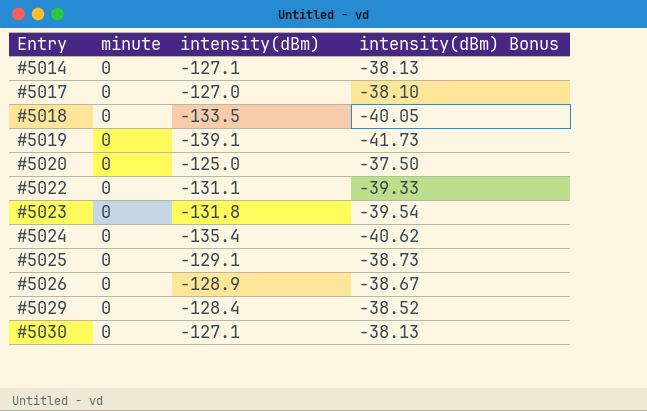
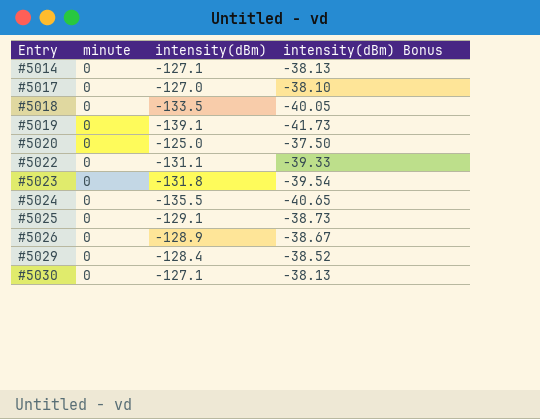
#5024 | intensity(dBm): -135.4 -> -135.5
#5024 | intensity(dBm) Bonus: -40.62 -> -40.65

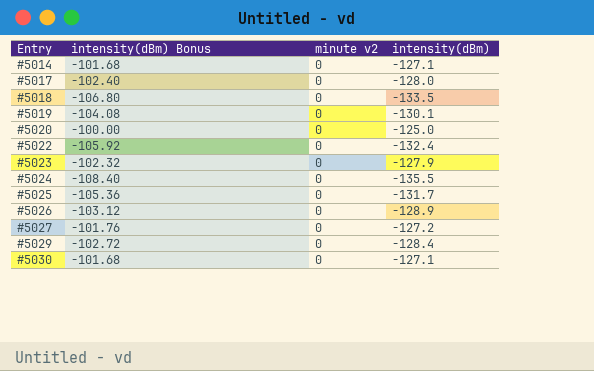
column intensity(dBm) Bonus | formula: [intensity(dBm)] * 0.3 -> [intensity(dBm)] * 0.8
column intensity(dBm) Bonus | position: 4 -> 2
column name: minute -> minute v2
#5017 | intensity(dBm): -127.0 -> -128.0
#5019 | intensity(dBm): -139.1 -> -130.1
#5022 | intensity(dBm): -131.1 -> -132.4
#5023 | intensity(dBm): -131.8 -> -127.9
#5025 | intensity(dBm): -129.1 -> -131.7
row #5027: none -> -101.76 | 0 | -127.2

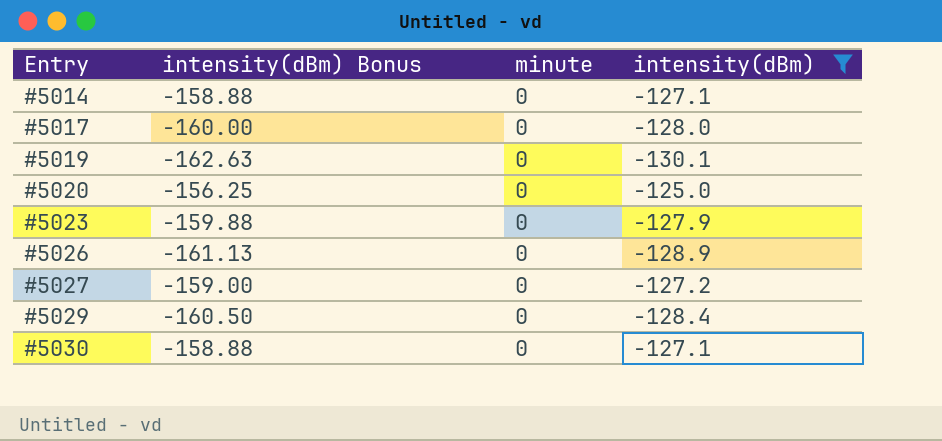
filter: none -> intensity(dBm) >= -130.1
column intensity(dBm) Bonus | formula: [intensity(dBm)] * 0.8 -> [intensity(dBm)] * 1.25
column name: minute v2 -> minute

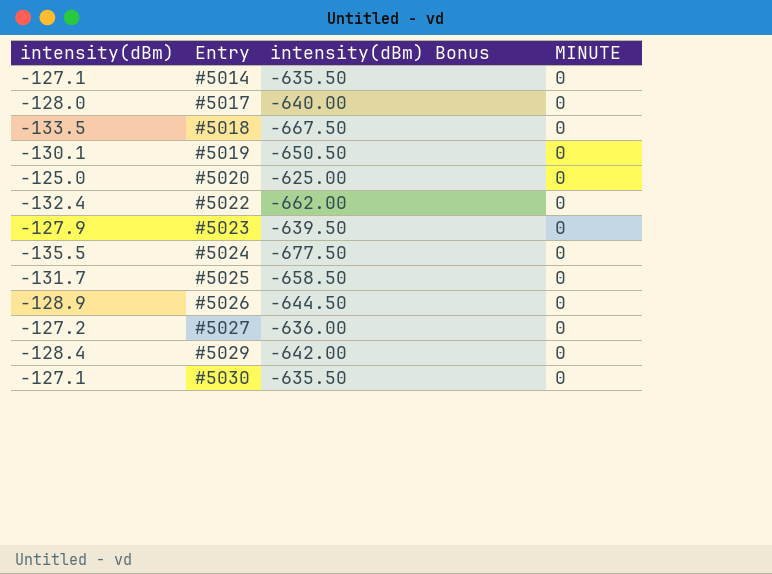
filter: intensity(dBm) >= -130.1 -> none
column intensity(dBm) | position: 4 -> 1
column intensity(dBm) Bonus | formula: [intensity(dBm)] * 1.25 -> [intensity(dBm)] * 5
column name: minute -> MINUTE

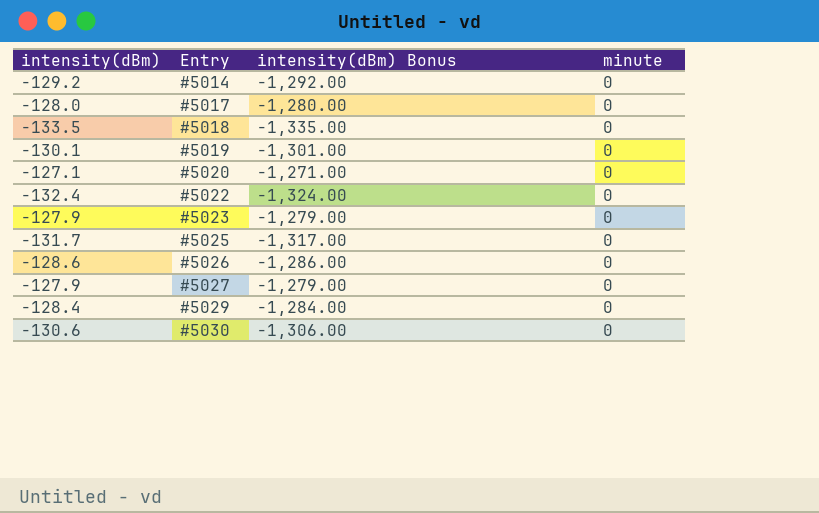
column intensity(dBm) Bonus | formula: [intensity(dBm)] * 5 -> [intensity(dBm)] * 10
column name: MINUTE -> minute
row #5024: -135.5 | -677.50 | 0 -> none
#5014 | intensity(dBm): -127.1 -> -129.2
#5020 | intensity(dBm): -125.0 -> -127.1
#5026 | intensity(dBm): -128.9 -> -128.6
#5027 | intensity(dBm): -127.2 -> -127.9
#5030 | intensity(dBm): -127.1 -> -130.6

